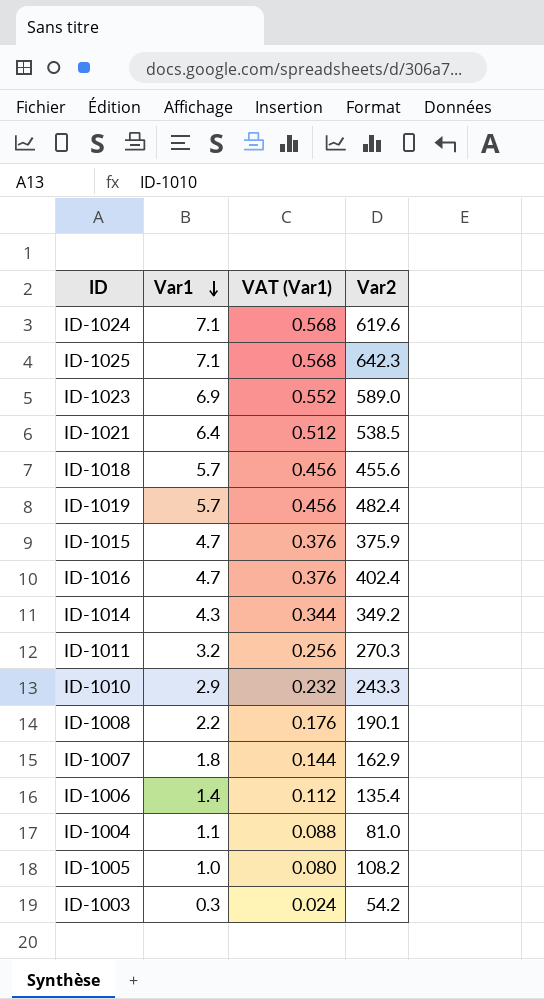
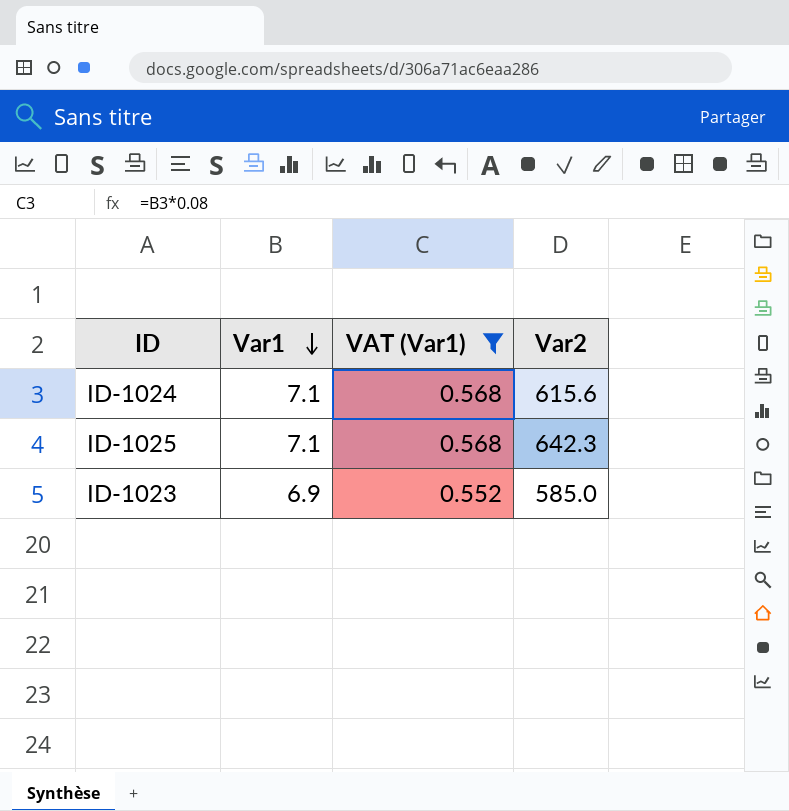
filter: none -> VAT (Var1) >= 0.552
ID-1024 | Var2: 619.6 -> 615.6
ID-1023 | Var2: 589.0 -> 585.0

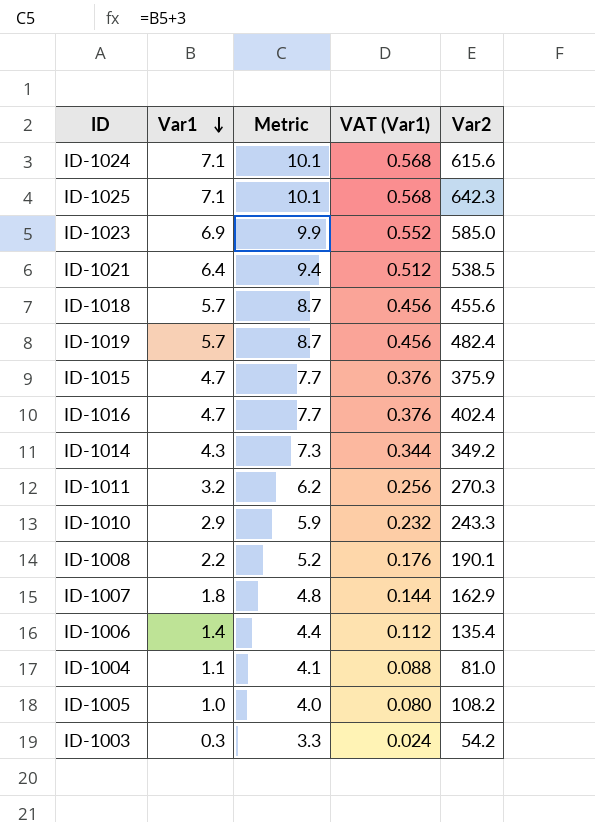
filter: VAT (Var1) >= 0.552 -> none
column Metric | formula: none -> [Var1] + 3

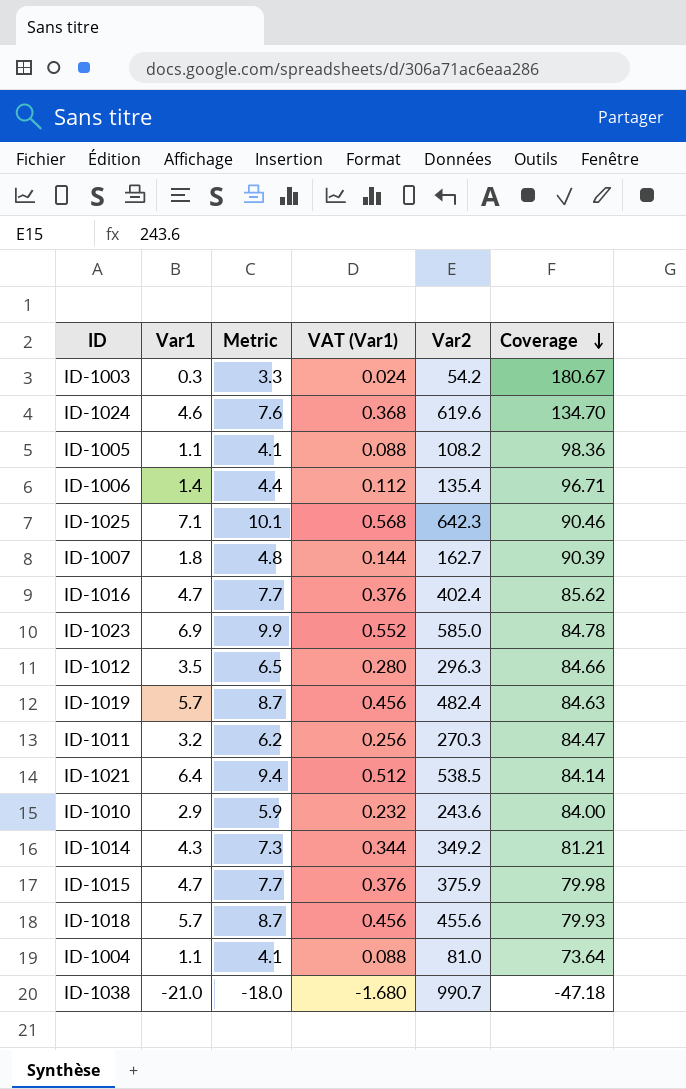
row order: Var1 descending -> Coverage descending
column Coverage | formula: none -> [Var2] / [Var1]
row ID-1008: 2.2 | 5.2 | 0.176 | 190.1 -> none
ID-1024 | Var1: 7.1 -> 4.6
ID-1024 | Metric: 10.1 -> 7.6
ID-1024 | VAT (Var1): 0.568 -> 0.368
ID-1024 | Var2: 615.6 -> 619.6
ID-1005 | Var1: 1.0 -> 1.1
ID-1005 | Metric: 4.0 -> 4.1
ID-1005 | VAT (Var1): 0.080 -> 0.088
ID-1007 | Var2: 162.9 -> 162.7
row ID-1012: none -> 3.5 | 6.5 | 0.280 | 296.3 | 84.66
ID-1010 | Var2: 243.3 -> 243.6
row ID-1038: none -> -21.0 | -18.0 | -1.680 | 990.7 | -47.18

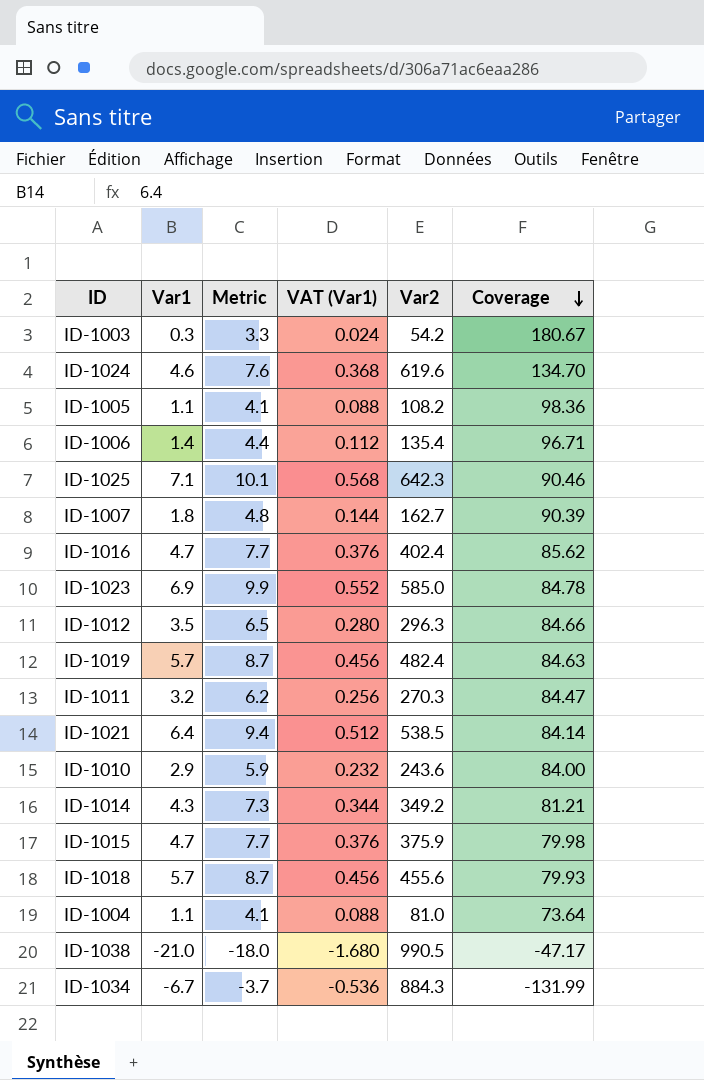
ID-1038 | Var2: 990.7 -> 990.5
ID-1038 | Coverage: -47.18 -> -47.17
row ID-1034: none -> -6.7 | -3.7 | -0.536 | 884.3 | -131.99

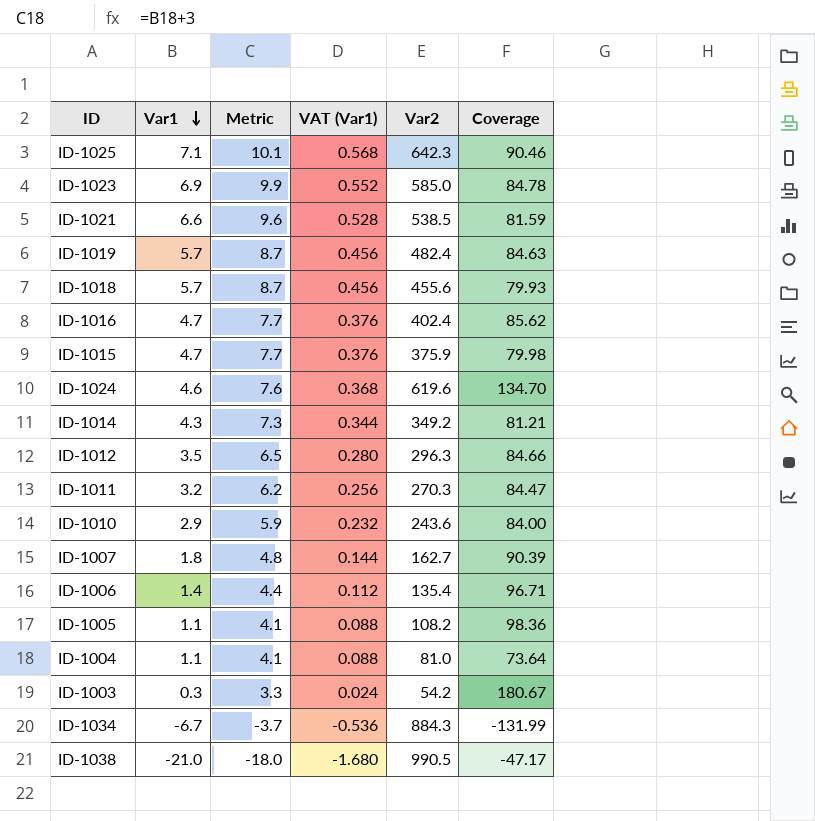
row order: Coverage descending -> Var1 descending
ID-1021 | Var1: 6.4 -> 6.6
ID-1021 | Metric: 9.4 -> 9.6
ID-1021 | VAT (Var1): 0.512 -> 0.528
ID-1021 | Coverage: 84.14 -> 81.59

